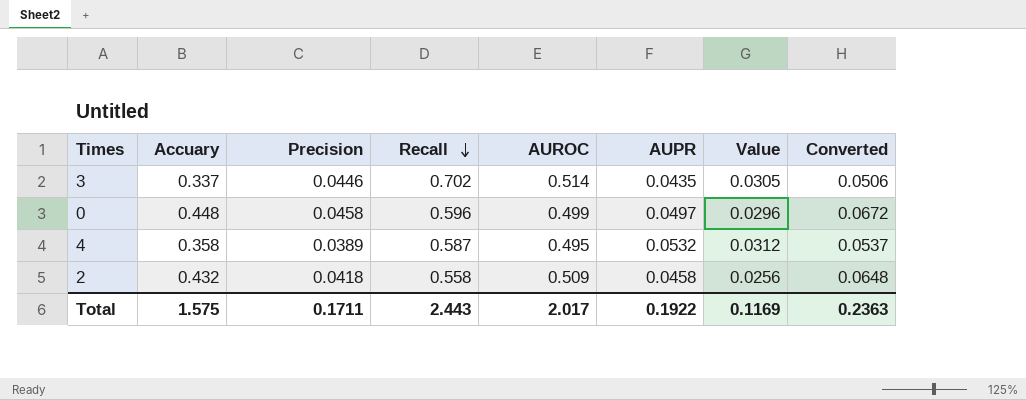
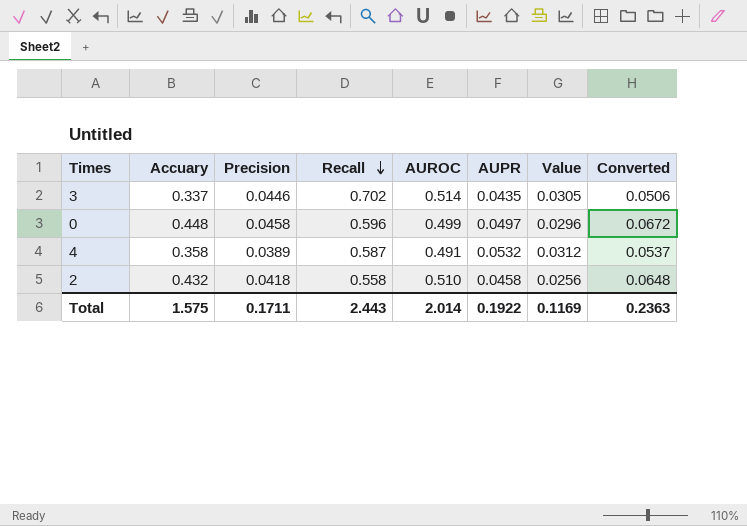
4 | AUROC: 0.495 -> 0.491
2 | AUROC: 0.509 -> 0.510
Total | AUROC: 2.017 -> 2.014

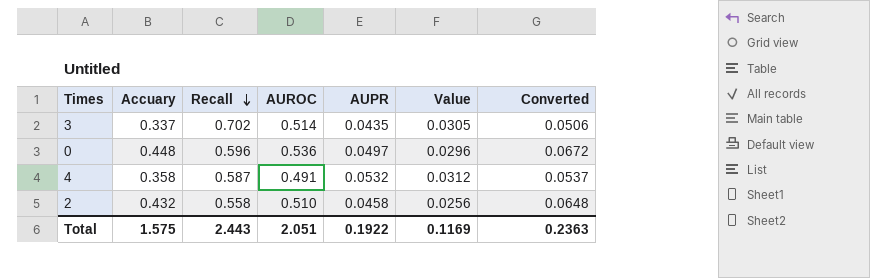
column Precision | position: 3 -> none
0 | AUROC: 0.499 -> 0.536
Total | AUROC: 2.014 -> 2.051

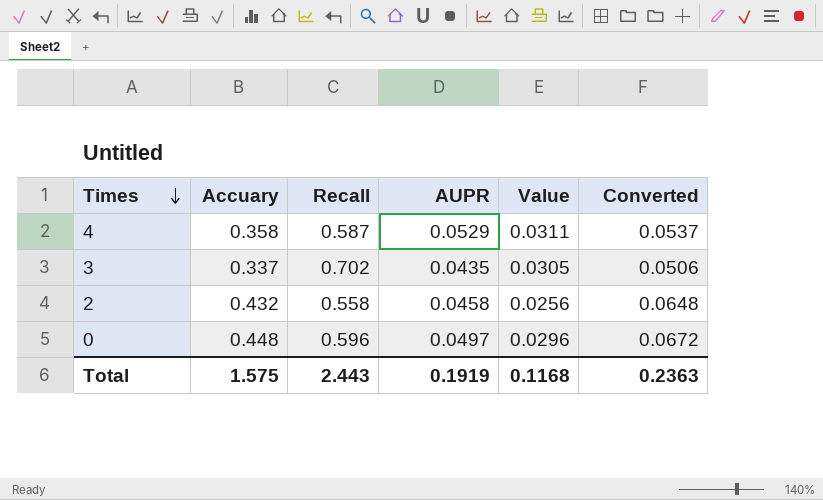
row order: Recall descending -> Times descending
column AUROC | position: 4 -> none
4 | AUPR: 0.0532 -> 0.0529
4 | Value: 0.0312 -> 0.0311
Total | AUPR: 0.1922 -> 0.1919
Total | Value: 0.1169 -> 0.1168

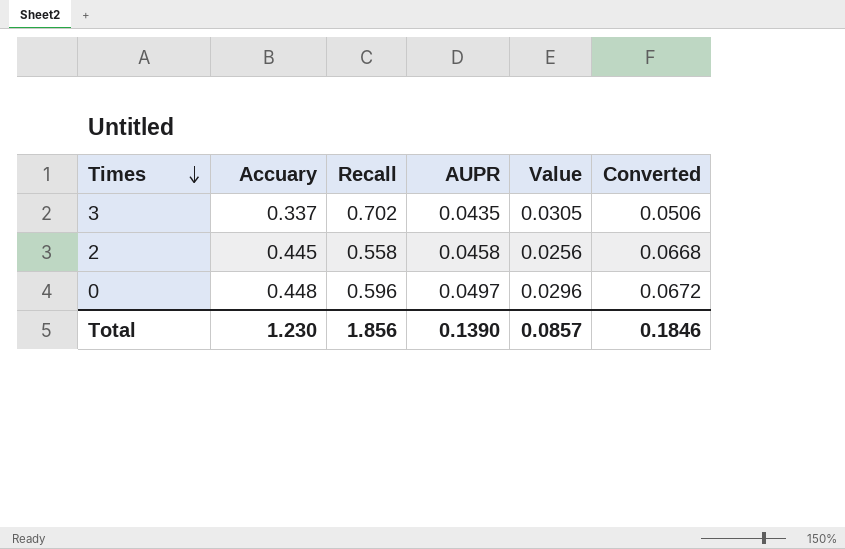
row 4: 0.358 | 0.587 | 0.0529 | 0.0311 | 0.0537 -> none
2 | Accuary: 0.432 -> 0.445
2 | Converted: 0.0648 -> 0.0668
Total | Accuary: 1.575 -> 1.230
Total | Recall: 2.443 -> 1.856
Total | AUPR: 0.1919 -> 0.1390
Total | Value: 0.1168 -> 0.0857
Total | Converted: 0.2363 -> 0.1846

